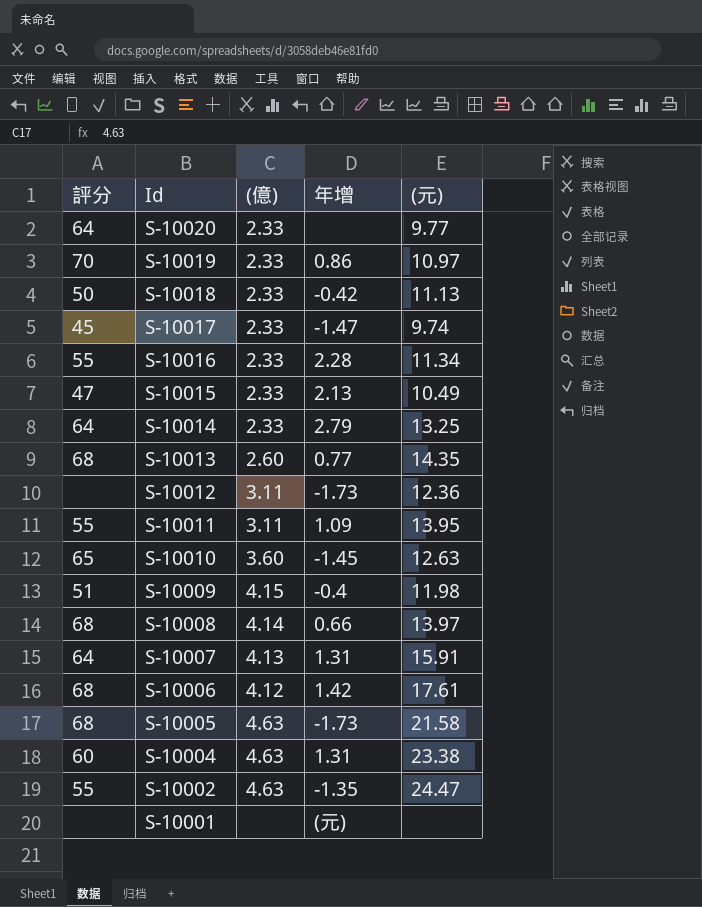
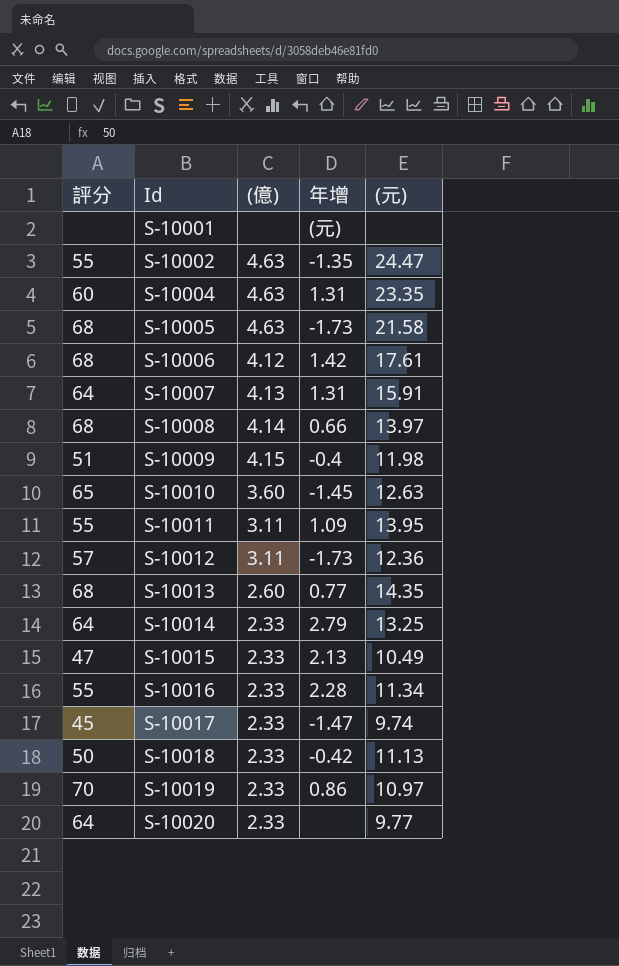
row order: Id descending -> Id ascending
S-10004 | (元): 23.38 -> 23.35
S-10012 | 評分: none -> 57

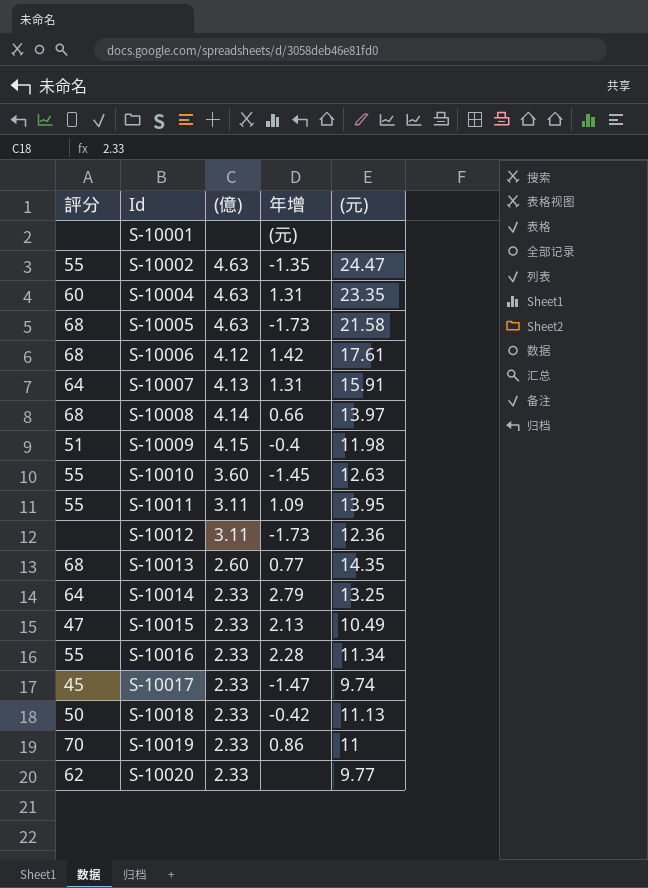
S-10010 | 評分: 65 -> 55
S-10012 | 評分: 57 -> none
S-10019 | (元): 10.97 -> 11
S-10020 | 評分: 64 -> 62

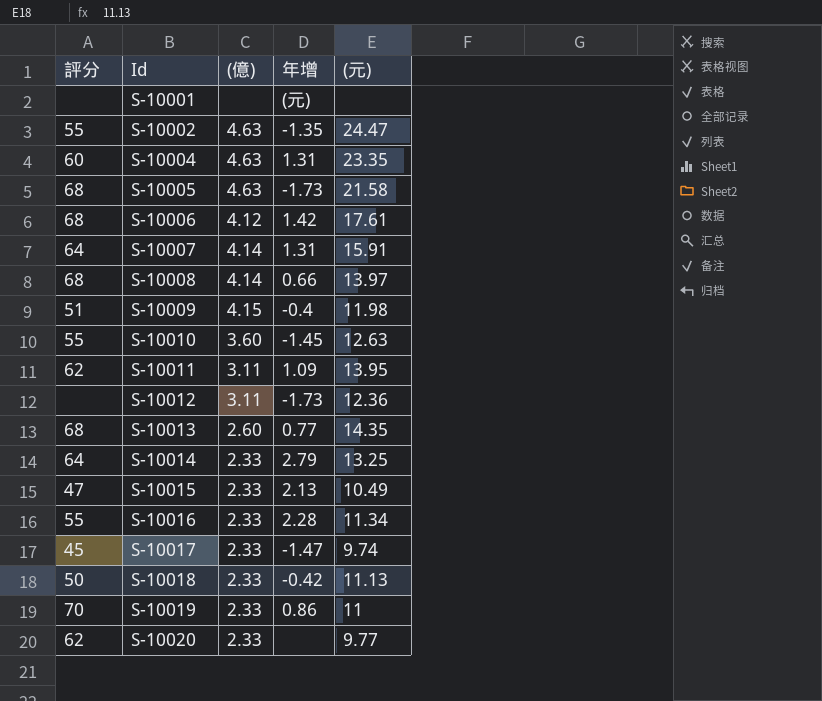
S-10007 | (億): 4.13 -> 4.14
S-10011 | 評分: 55 -> 62

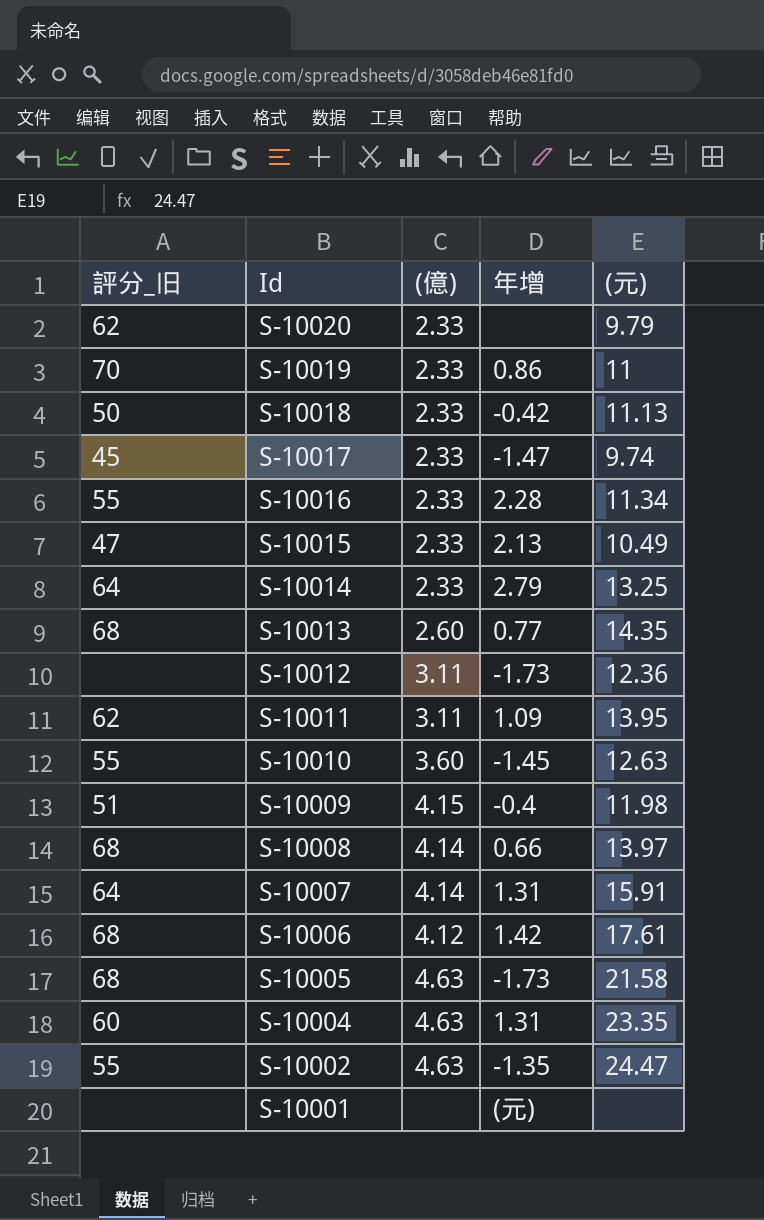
row order: Id ascending -> Id descending
column name: 評分 -> 評分_旧
S-10020 | (元): 9.77 -> 9.79

